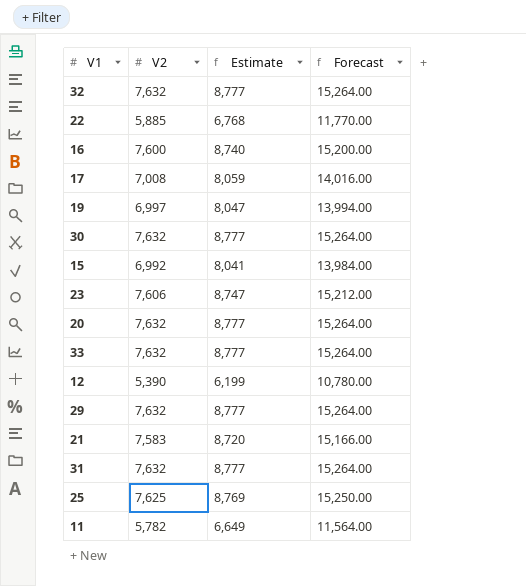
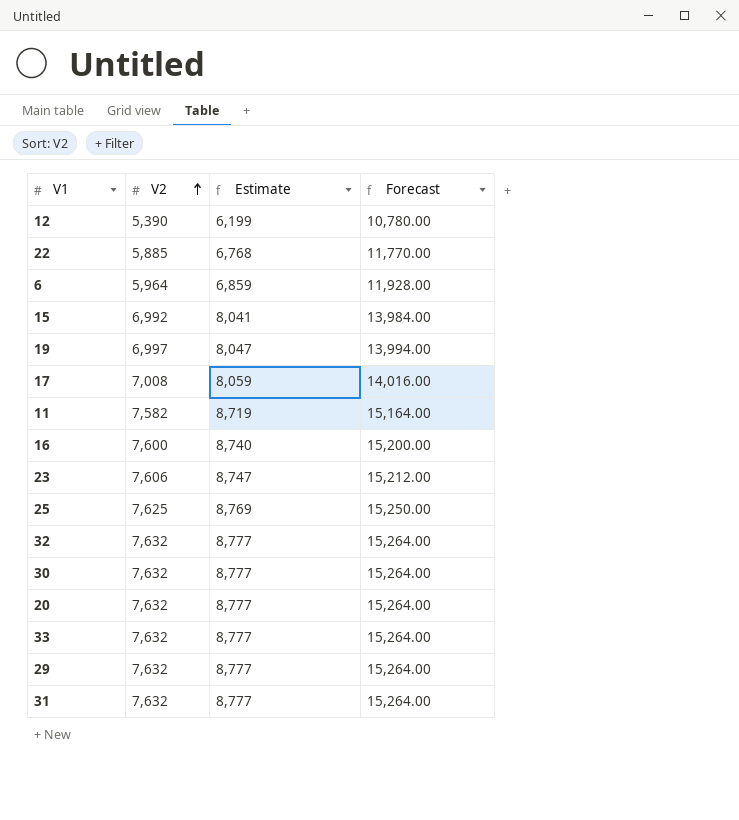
row order: none -> V2 ascending
row 21: 7,583 | 8,720 | 15,166.00 -> none
row 6: none -> 5,964 | 6,859 | 11,928.00
11 | V2: 5,782 -> 7,582
11 | Estimate: 6,649 -> 8,719
11 | Forecast: 11,564.00 -> 15,164.00

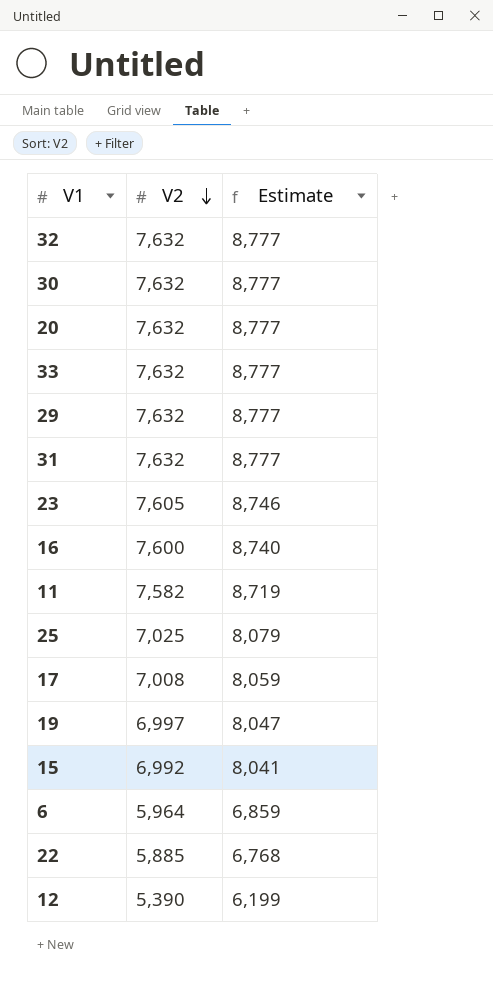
row order: V2 ascending -> V2 descending
column Forecast | formula: [V2] * 2 -> none
23 | V2: 7,606 -> 7,605
23 | Estimate: 8,747 -> 8,746
25 | V2: 7,625 -> 7,025
25 | Estimate: 8,769 -> 8,079

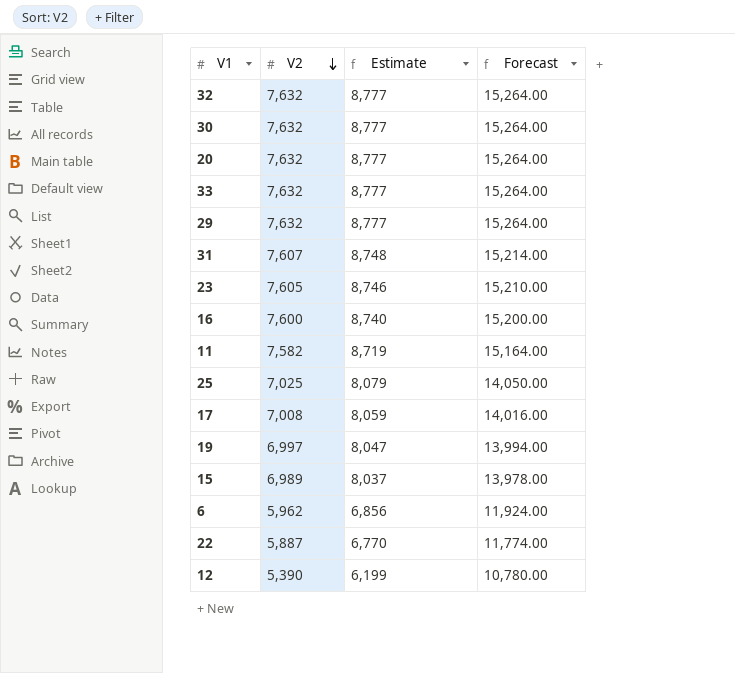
column Forecast | formula: none -> [V2] * 2
31 | V2: 7,632 -> 7,607
31 | Estimate: 8,777 -> 8,748
15 | V2: 6,992 -> 6,989
15 | Estimate: 8,041 -> 8,037
6 | V2: 5,964 -> 5,962
6 | Estimate: 6,859 -> 6,856
22 | V2: 5,885 -> 5,887
22 | Estimate: 6,768 -> 6,770

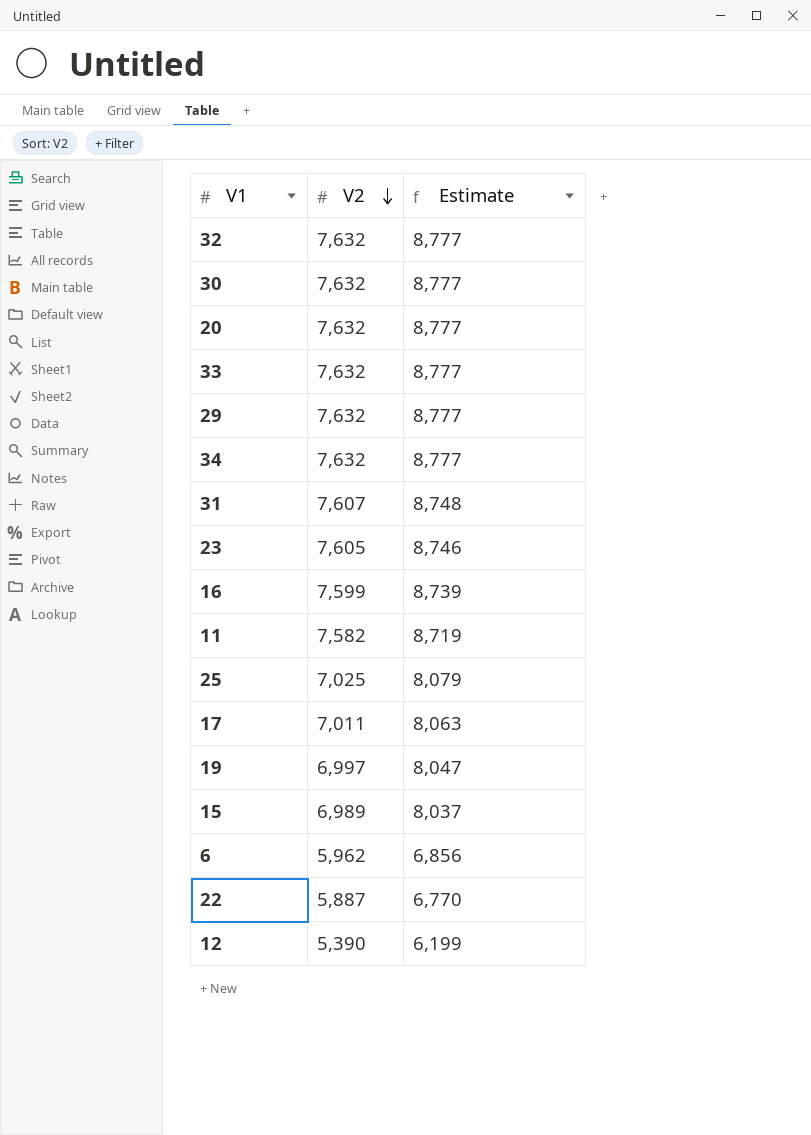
column Forecast | formula: [V2] * 2 -> none
row 34: none -> 7,632 | 8,777
16 | V2: 7,600 -> 7,599
16 | Estimate: 8,740 -> 8,739
17 | V2: 7,008 -> 7,011
17 | Estimate: 8,059 -> 8,063

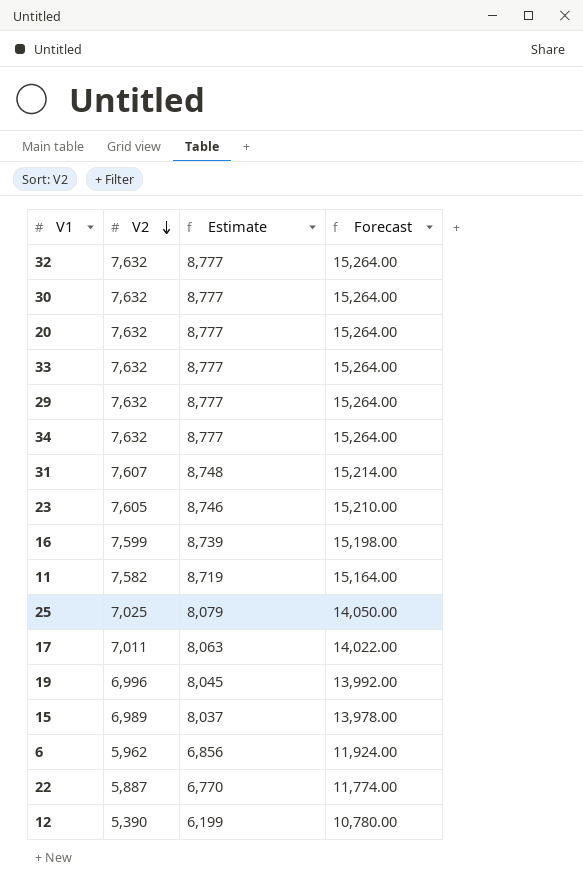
column Forecast | formula: none -> [V2] * 2
19 | V2: 6,997 -> 6,996
19 | Estimate: 8,047 -> 8,045

